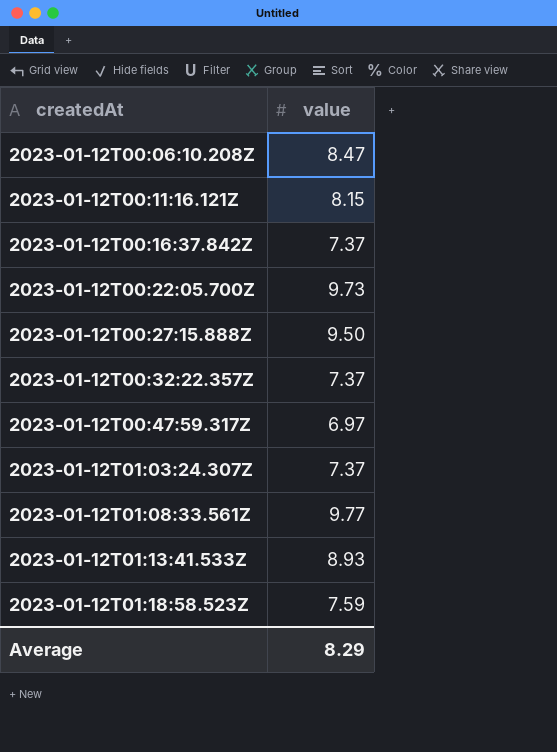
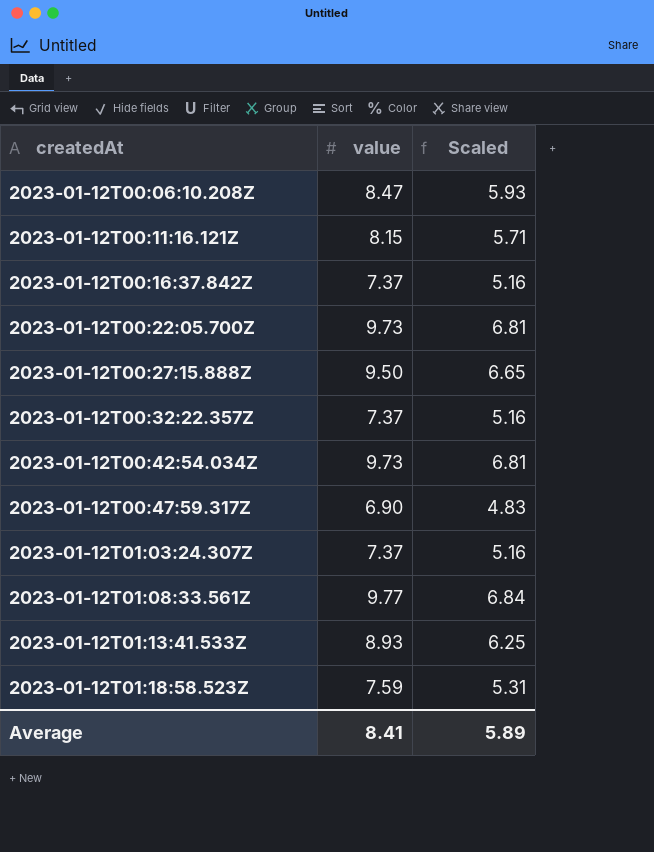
column Scaled | formula: none -> [value] * 0.7
row 2023-01-12T00:42:54.034Z: none -> 9.73 | 6.81
2023-01-12T00:47:59.317Z | value: 6.97 -> 6.90
Average | value: 8.29 -> 8.41

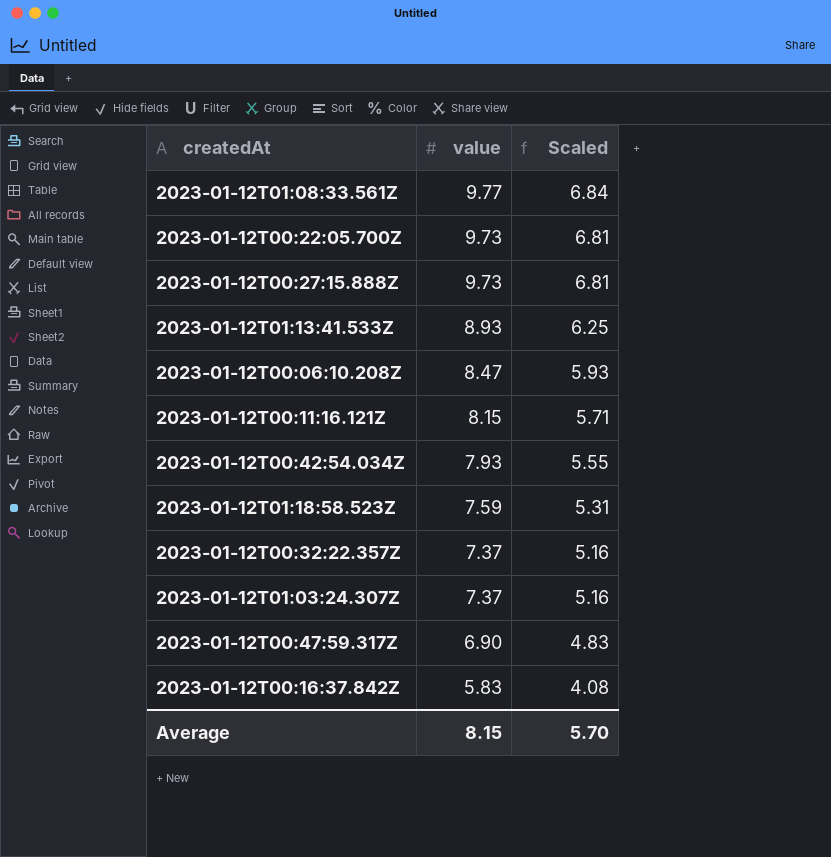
row order: createdAt ascending -> value descending
2023-01-12T00:27:15.888Z | value: 9.50 -> 9.73
2023-01-12T00:27:15.888Z | Scaled: 6.65 -> 6.81
2023-01-12T00:42:54.034Z | value: 9.73 -> 7.93
2023-01-12T00:42:54.034Z | Scaled: 6.81 -> 5.55
2023-01-12T00:16:37.842Z | value: 7.37 -> 5.83
2023-01-12T00:16:37.842Z | Scaled: 5.16 -> 4.08
Average | value: 8.41 -> 8.15
Average | Scaled: 5.89 -> 5.70

